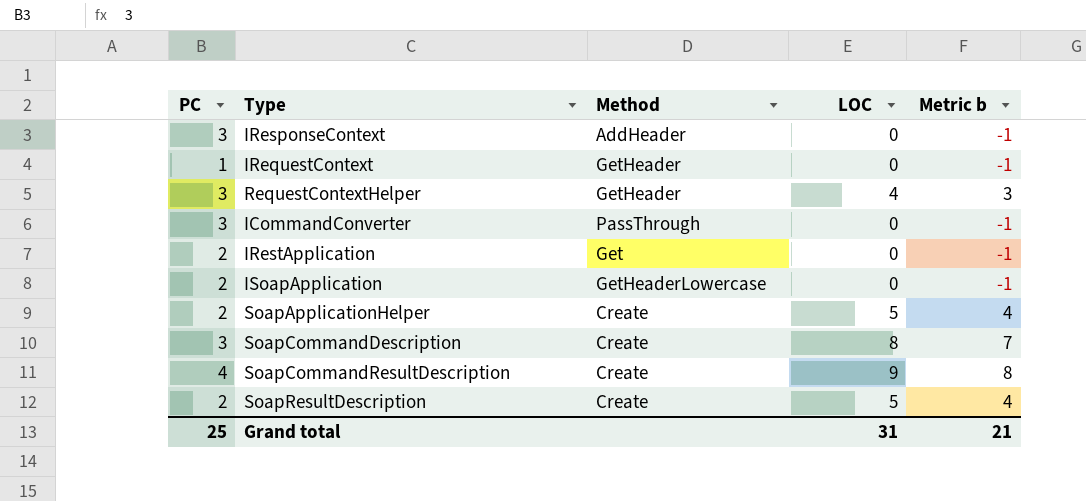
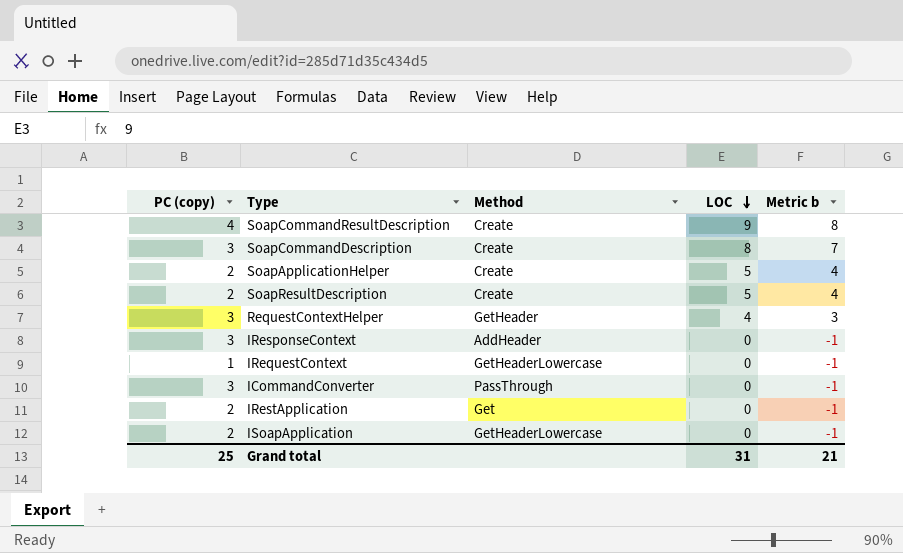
row order: none -> LOC descending
column name: PC -> PC (copy)
IRequestContext | Method: GetHeader -> GetHeaderLowercase

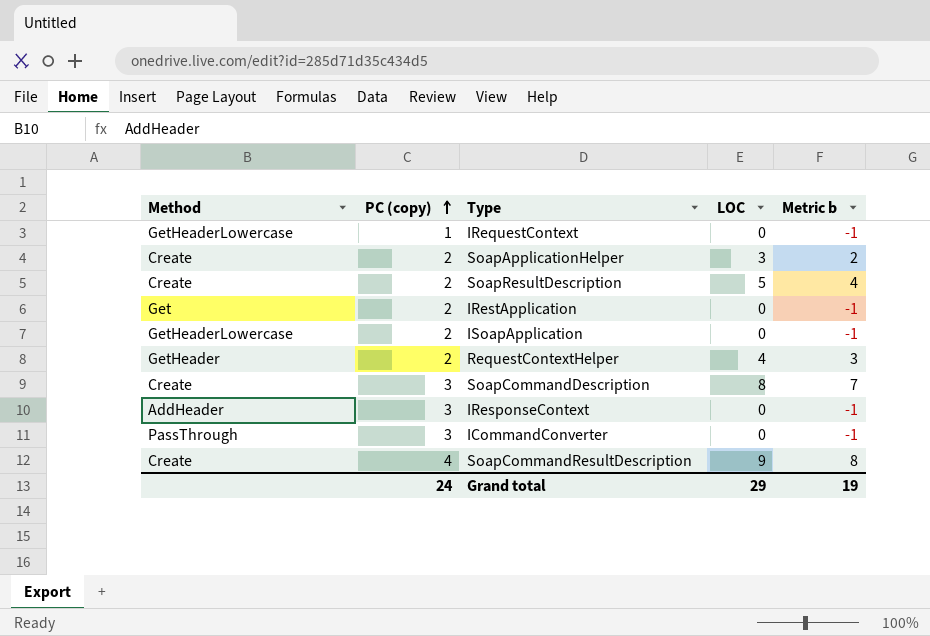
row order: LOC descending -> PC (copy) ascending
column Method | position: 3 -> 1
SoapApplicationHelper | LOC: 5 -> 3
SoapApplicationHelper | Metric b: 4 -> 2
RequestContextHelper | PC (copy): 3 -> 2
Grand total | PC (copy): 25 -> 24
Grand total | LOC: 31 -> 29
Grand total | Metric b: 21 -> 19

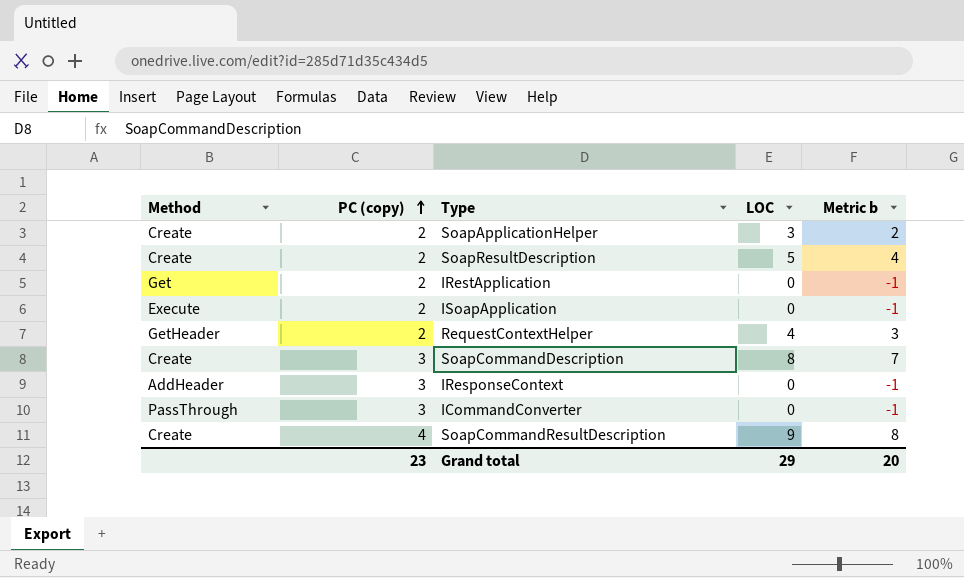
row IRequestContext: GetHeaderLowercase | 1 | 0 | -1 -> none
ISoapApplication | Method: GetHeaderLowercase -> Execute
Grand total | PC (copy): 24 -> 23
Grand total | Metric b: 19 -> 20

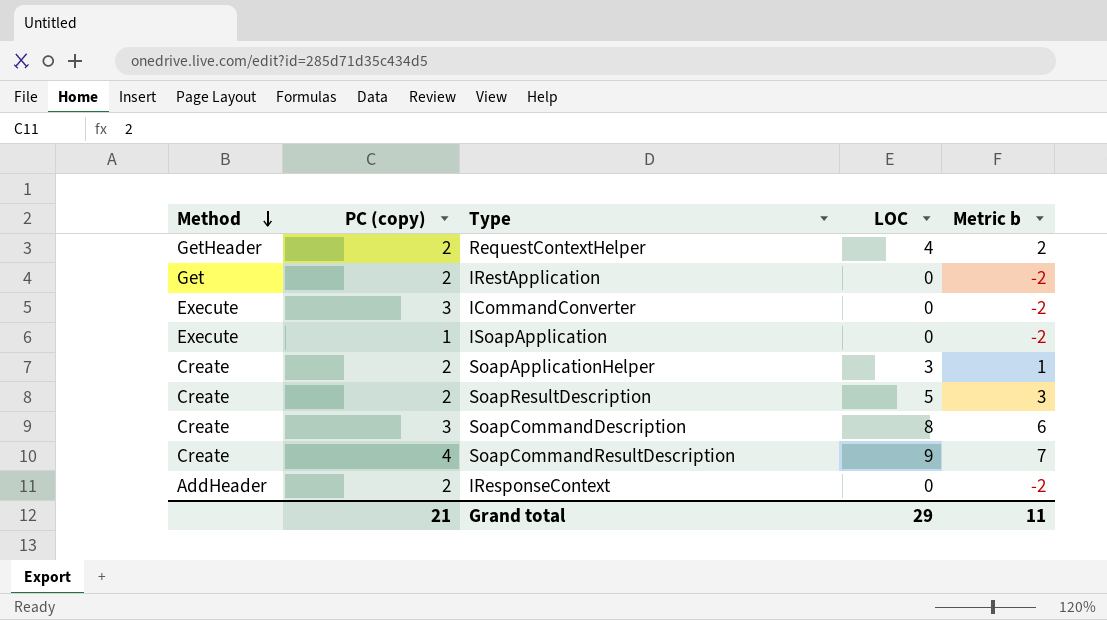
row order: PC (copy) ascending -> Method descending
column Metric b | formula: [LOC] - 1 -> [LOC] - 2
ICommandConverter | Method: PassThrough -> Execute
ISoapApplication | PC (copy): 2 -> 1
IResponseContext | PC (copy): 3 -> 2
Grand total | PC (copy): 23 -> 21
Grand total | Metric b: 20 -> 11

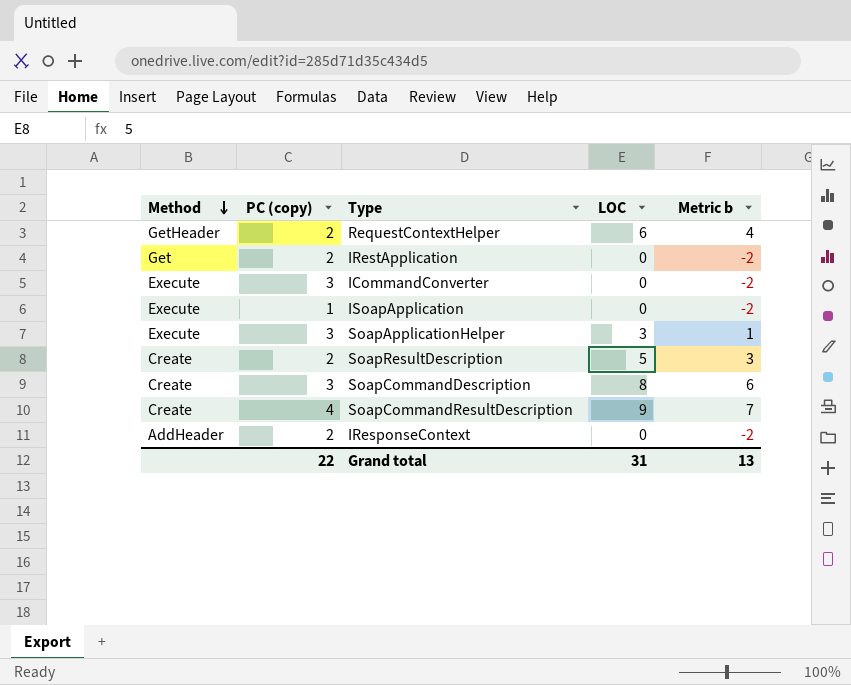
RequestContextHelper | LOC: 4 -> 6
RequestContextHelper | Metric b: 2 -> 4
SoapApplicationHelper | Method: Create -> Execute
SoapApplicationHelper | PC (copy): 2 -> 3
Grand total | PC (copy): 21 -> 22
Grand total | LOC: 29 -> 31
Grand total | Metric b: 11 -> 13

